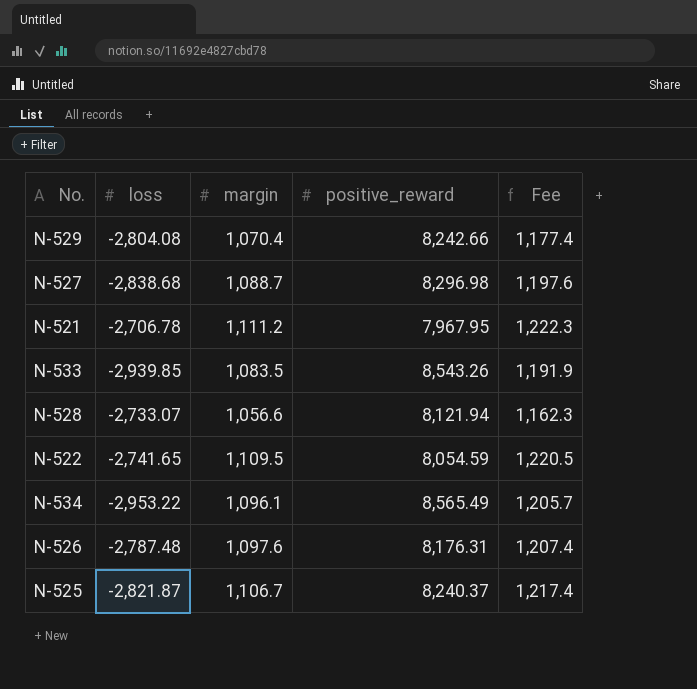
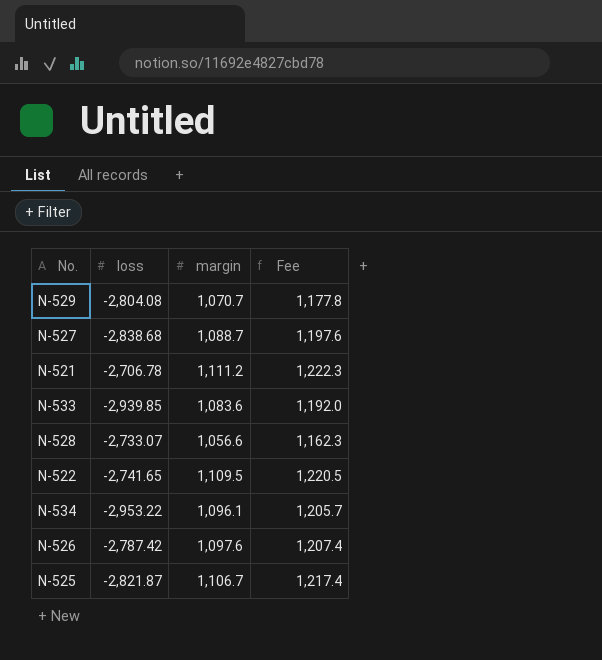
column positive_reward | position: 4 -> none
N-529 | margin: 1,070.4 -> 1,070.7
N-529 | Fee: 1,177.4 -> 1,177.8
N-533 | margin: 1,083.5 -> 1,083.6
N-533 | Fee: 1,191.9 -> 1,192.0
N-526 | loss: -2,787.48 -> -2,787.42

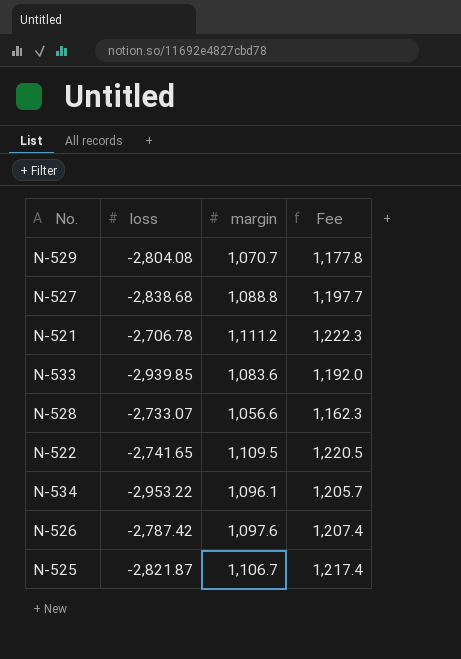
N-527 | margin: 1,088.7 -> 1,088.8
N-527 | Fee: 1,197.6 -> 1,197.7

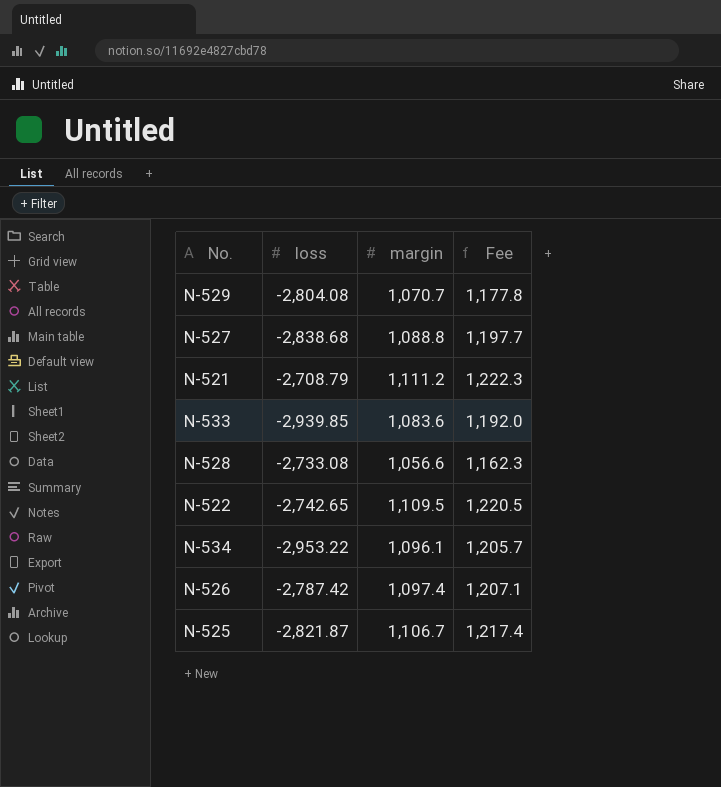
N-521 | loss: -2,706.78 -> -2,708.79
N-528 | loss: -2,733.07 -> -2,733.08
N-522 | loss: -2,741.65 -> -2,742.65
N-526 | margin: 1,097.6 -> 1,097.4
N-526 | Fee: 1,207.4 -> 1,207.1

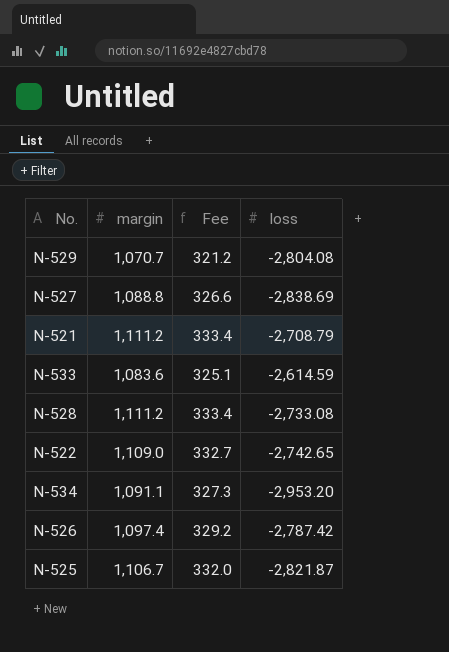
column Fee | formula: [margin] * 1.1 -> [margin] * 0.3
column loss | position: 2 -> 4
N-527 | loss: -2,838.68 -> -2,838.69
N-533 | loss: -2,939.85 -> -2,614.59
N-528 | margin: 1,056.6 -> 1,111.2
N-522 | margin: 1,109.5 -> 1,109.0
N-534 | margin: 1,096.1 -> 1,091.1
N-534 | loss: -2,953.22 -> -2,953.20

